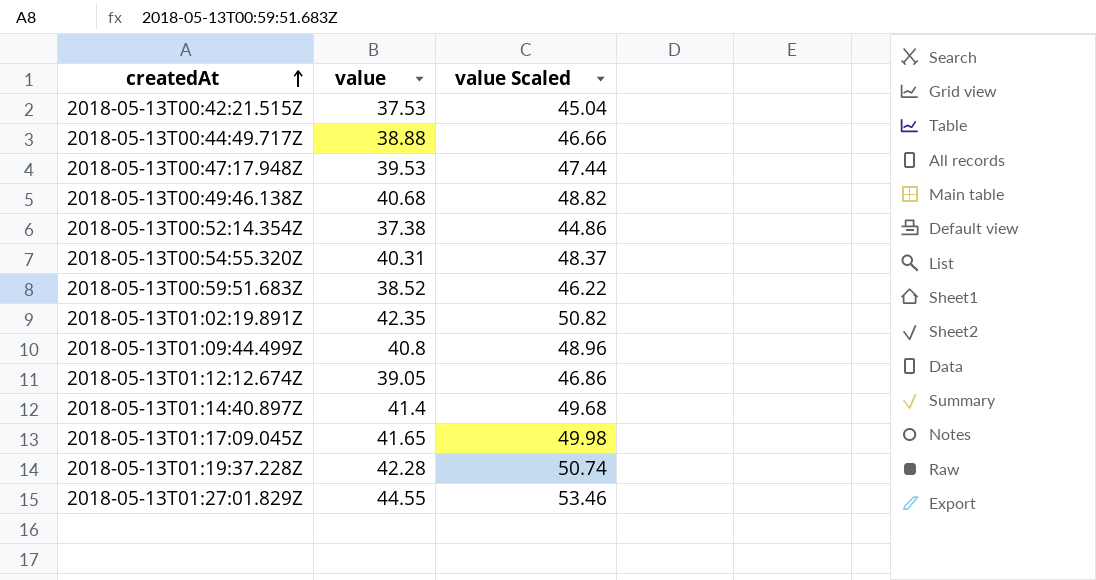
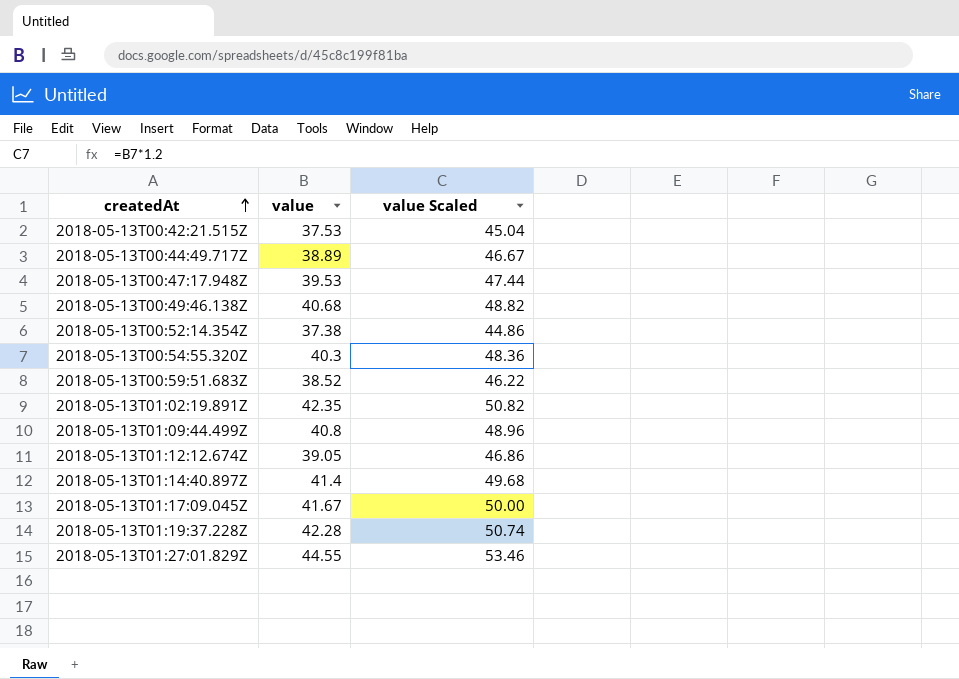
2018-05-13T00:44:49.717Z | value: 38.88 -> 38.89
2018-05-13T00:44:49.717Z | value Scaled: 46.66 -> 46.67
2018-05-13T00:54:55.320Z | value: 40.31 -> 40.3
2018-05-13T00:54:55.320Z | value Scaled: 48.37 -> 48.36
2018-05-13T01:17:09.045Z | value: 41.65 -> 41.67
2018-05-13T01:17:09.045Z | value Scaled: 49.98 -> 50.00

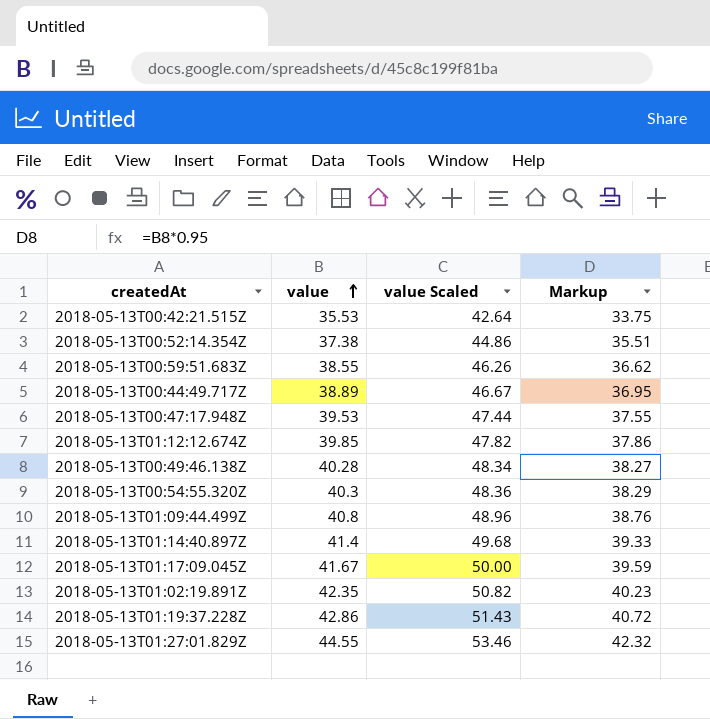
row order: createdAt ascending -> value ascending
column Markup | formula: none -> [value] * 0.95
2018-05-13T00:42:21.515Z | value: 37.53 -> 35.53
2018-05-13T00:42:21.515Z | value Scaled: 45.04 -> 42.64
2018-05-13T00:59:51.683Z | value: 38.52 -> 38.55
2018-05-13T00:59:51.683Z | value Scaled: 46.22 -> 46.26
2018-05-13T01:12:12.674Z | value: 39.05 -> 39.85
2018-05-13T01:12:12.674Z | value Scaled: 46.86 -> 47.82
2018-05-13T00:49:46.138Z | value: 40.68 -> 40.28
2018-05-13T00:49:46.138Z | value Scaled: 48.82 -> 48.34
2018-05-13T01:19:37.228Z | value: 42.28 -> 42.86
2018-05-13T01:19:37.228Z | value Scaled: 50.74 -> 51.43

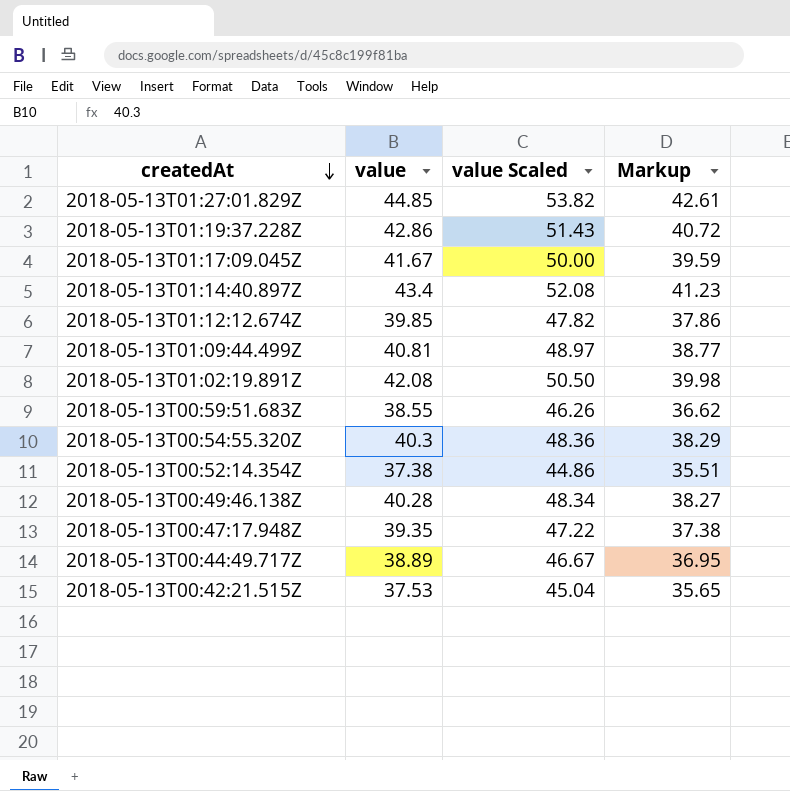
row order: value ascending -> createdAt descending
2018-05-13T01:27:01.829Z | value: 44.55 -> 44.85
2018-05-13T01:27:01.829Z | value Scaled: 53.46 -> 53.82
2018-05-13T01:27:01.829Z | Markup: 42.32 -> 42.61
2018-05-13T01:14:40.897Z | value: 41.4 -> 43.4
2018-05-13T01:14:40.897Z | value Scaled: 49.68 -> 52.08
2018-05-13T01:14:40.897Z | Markup: 39.33 -> 41.23
2018-05-13T01:09:44.499Z | value: 40.8 -> 40.81
2018-05-13T01:09:44.499Z | value Scaled: 48.96 -> 48.97
2018-05-13T01:09:44.499Z | Markup: 38.76 -> 38.77
2018-05-13T01:02:19.891Z | value: 42.35 -> 42.08
2018-05-13T01:02:19.891Z | value Scaled: 50.82 -> 50.50
2018-05-13T01:02:19.891Z | Markup: 40.23 -> 39.98
2018-05-13T00:47:17.948Z | value: 39.53 -> 39.35
2018-05-13T00:47:17.948Z | value Scaled: 47.44 -> 47.22
2018-05-13T00:47:17.948Z | Markup: 37.55 -> 37.38
2018-05-13T00:42:21.515Z | value: 35.53 -> 37.53
2018-05-13T00:42:21.515Z | value Scaled: 42.64 -> 45.04
2018-05-13T00:42:21.515Z | Markup: 33.75 -> 35.65

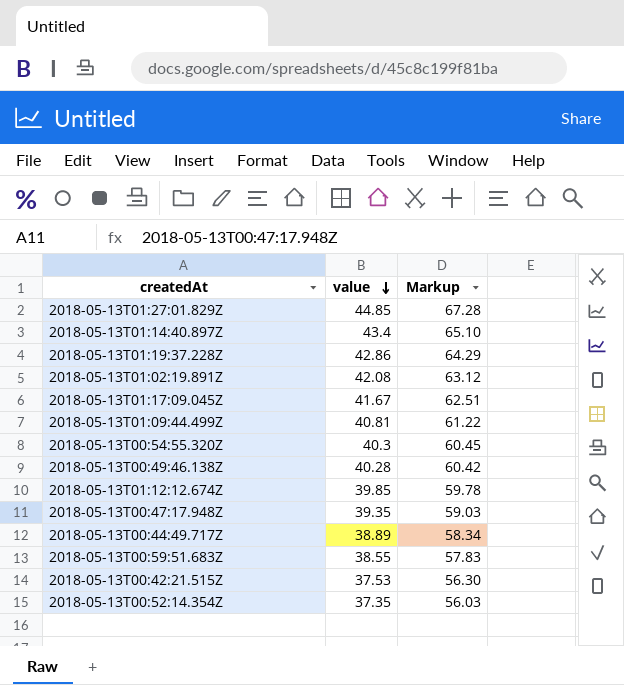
row order: createdAt descending -> value descending
column value Scaled | formula: [value] * 1.2 -> none
column Markup | formula: [value] * 0.95 -> [value] * 1.5
2018-05-13T00:52:14.354Z | value: 37.38 -> 37.35

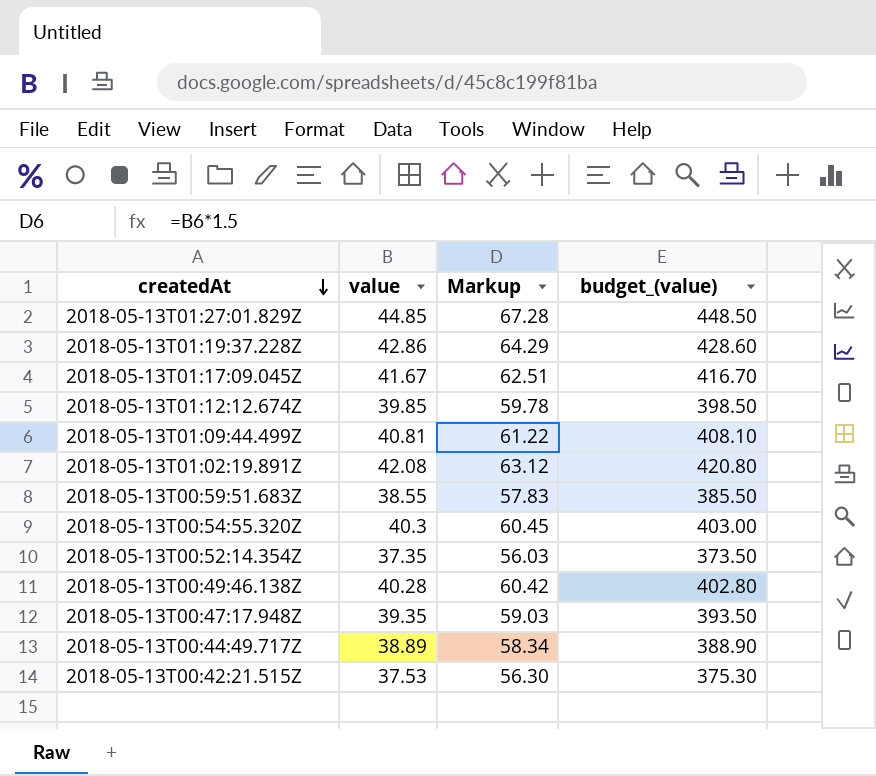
row order: value descending -> createdAt descending
column budget_(value) | formula: none -> [value] * 10
row 2018-05-13T01:14:40.897Z: 43.4 | 65.10 -> none

